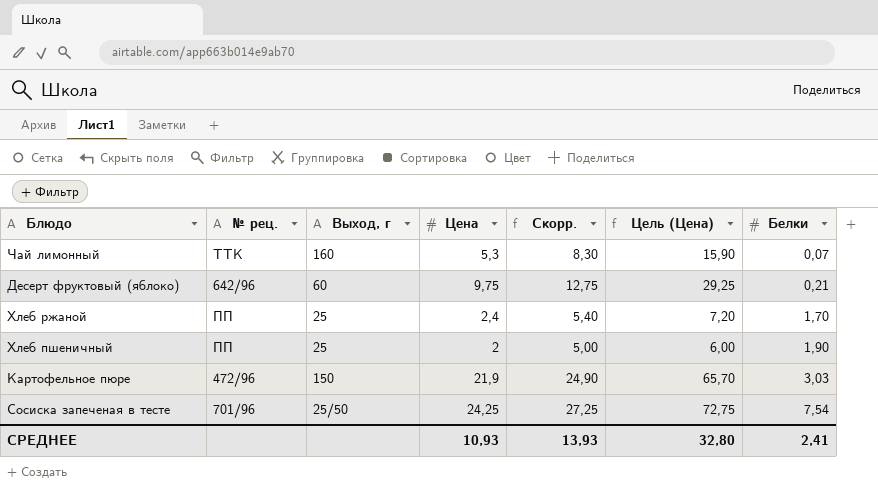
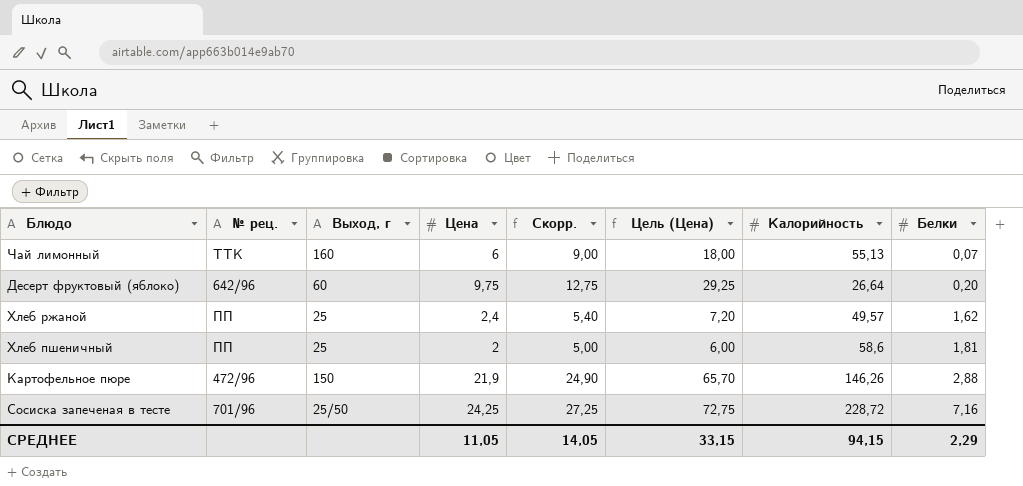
column Калорийность | position: none -> 7
Чай лимонный | Цена: 5,3 -> 6
Чай лимонный | Скорр.: 8,30 -> 9,00
Чай лимонный | Цель (Цена): 15,90 -> 18,00
Десерт фруктовый (яблоко) | Белки: 0,21 -> 0,20
Хлеб ржаной | Белки: 1,70 -> 1,62
Хлеб пшеничный | Белки: 1,90 -> 1,81
Картофельное пюре | Белки: 3,03 -> 2,88
Сосиска запеченая в тесте | Белки: 7,54 -> 7,16
СРЕДНЕЕ | Цена: 10,93 -> 11,05
СРЕДНЕЕ | Скорр.: 13,93 -> 14,05
СРЕДНЕЕ | Цель (Цена): 32,80 -> 33,15
СРЕДНЕЕ | Белки: 2,41 -> 2,29

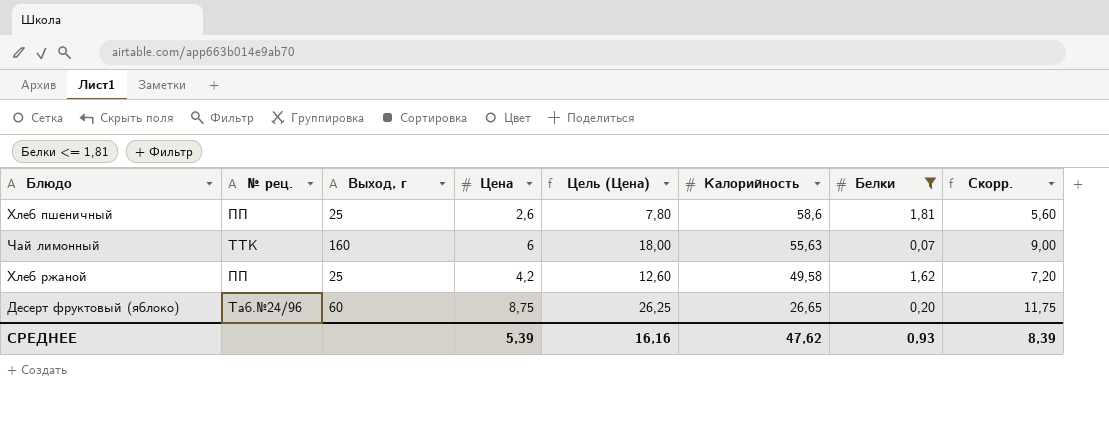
filter: none -> Белки <= 1,81
row order: Белки ascending -> Калорийность descending
column Скорр. | position: 5 -> 8
Хлеб пшеничный | Цена: 2 -> 2,6
Хлеб пшеничный | Цель (Цена): 6,00 -> 7,80
Хлеб пшеничный | Скорр.: 5,00 -> 5,60
Чай лимонный | Калорийность: 55,13 -> 55,63
Хлеб ржаной | Цена: 2,4 -> 4,2
Хлеб ржаной | Цель (Цена): 7,20 -> 12,60
Хлеб ржаной | Калорийность: 49,57 -> 49,58
Хлеб ржаной | Скорр.: 5,40 -> 7,20
Десерт фруктовый (яблоко) | № рец.: 642/96 -> Таб.№24/96
Десерт фруктовый (яблоко) | Цена: 9,75 -> 8,75
Десерт фруктовый (яблоко) | Цель (Цена): 29,25 -> 26,25
Десерт фруктовый (яблоко) | Калорийность: 26,64 -> 26,65
Десерт фруктовый (яблоко) | Скорр.: 12,75 -> 11,75
СРЕДНЕЕ | Цена: 11,05 -> 5,39
СРЕДНЕЕ | Цель (Цена): 33,15 -> 16,16
СРЕДНЕЕ | Калорийность: 94,15 -> 47,62
СРЕДНЕЕ | Белки: 2,29 -> 0,93
СРЕДНЕЕ | Скорр.: 14,05 -> 8,39

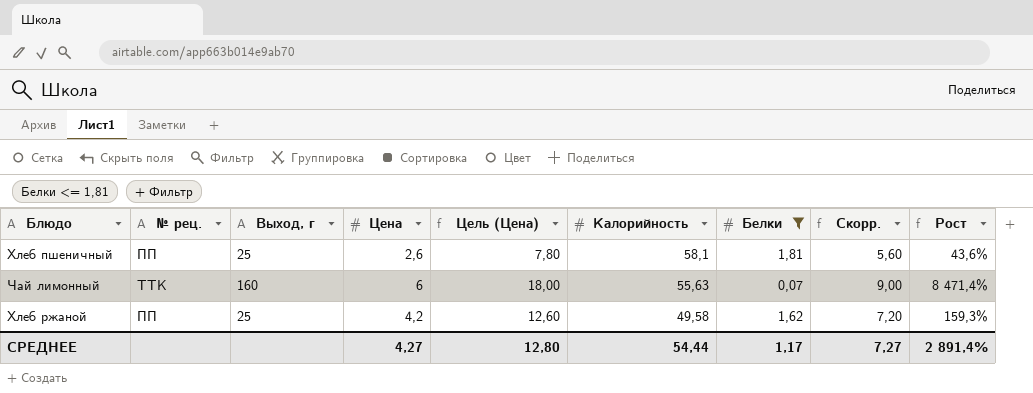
column Рост | formula: none -> ([Цена] - [Белки]) / [Белки]
row Десерт фруктовый (яблоко): Таб.№24/96 | 60 | 8,75 | 26,25 | 26,65 | 0,20 | 11,75 -> none
Хлеб пшеничный | Калорийность: 58,6 -> 58,1
СРЕДНЕЕ | Цена: 5,39 -> 4,27
СРЕДНЕЕ | Цель (Цена): 16,16 -> 12,80
СРЕДНЕЕ | Калорийность: 47,62 -> 54,44
СРЕДНЕЕ | Белки: 0,93 -> 1,17
СРЕДНЕЕ | Скорр.: 8,39 -> 7,27

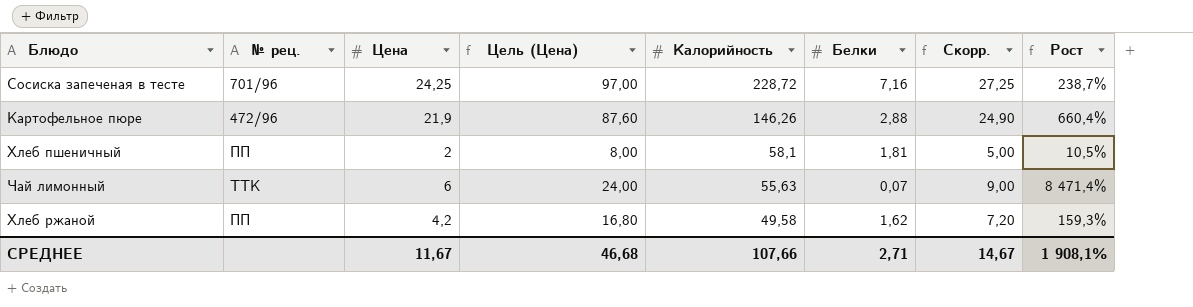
filter: Белки <= 1,81 -> none
column Выход, г | position: 3 -> none
column Цель (Цена) | formula: [Цена] * 3 -> [Цена] * 4
Хлеб пшеничный | Цена: 2,6 -> 2
Хлеб пшеничный | Скорр.: 5,60 -> 5,00
Хлеб пшеничный | Рост: 43,6% -> 10,5%
СРЕДНЕЕ | Цена: 4,27 -> 11,67
СРЕДНЕЕ | Цель (Цена): 12,80 -> 46,68
СРЕДНЕЕ | Калорийность: 54,44 -> 107,66
СРЕДНЕЕ | Белки: 1,17 -> 2,71
СРЕДНЕЕ | Скорр.: 7,27 -> 14,67
СРЕДНЕЕ | Рост: 2 891,4% -> 1 908,1%

